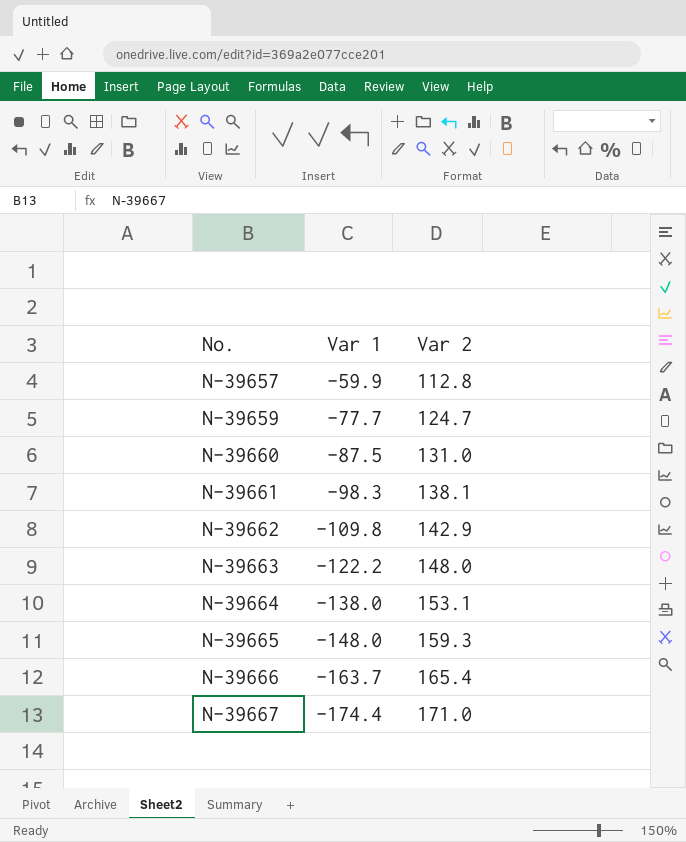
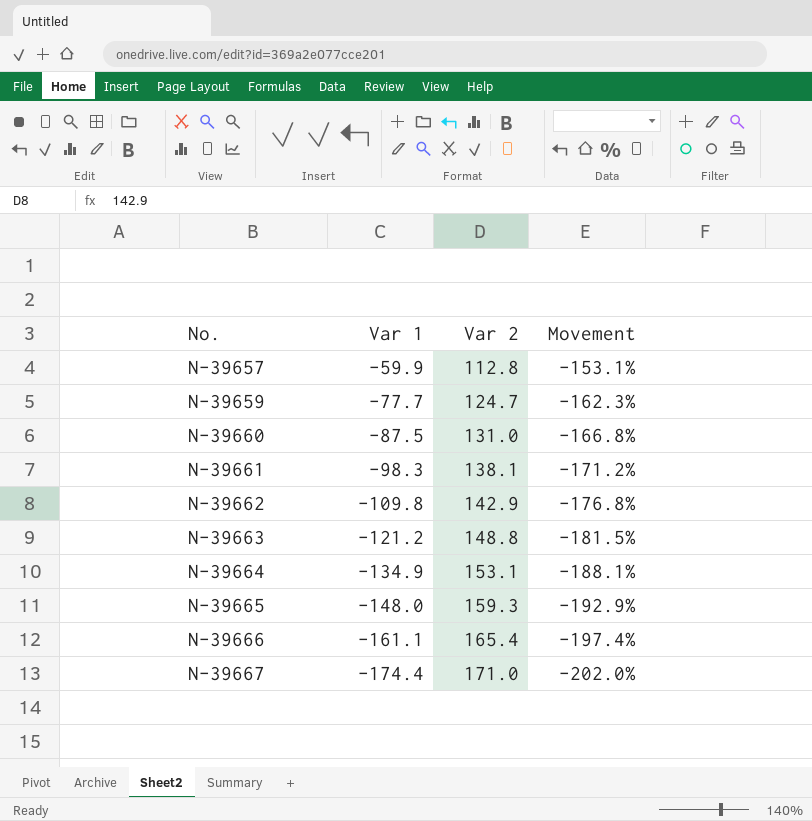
column Movement | formula: none -> ([Var 1] - [Var 2]) / [Var 2]
N-39663 | Var 1: -122.2 -> -121.2
N-39663 | Var 2: 148.0 -> 148.8
N-39664 | Var 1: -138.0 -> -134.9
N-39666 | Var 1: -163.7 -> -161.1

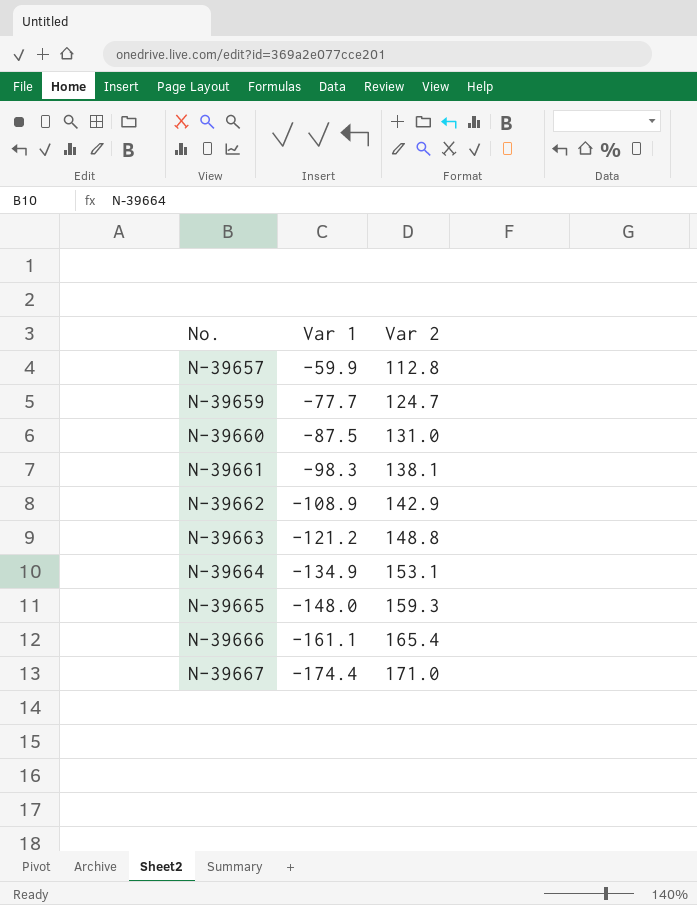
column Movement | formula: ([Var 1] - [Var 2]) / [Var 2] -> none
N-39662 | Var 1: -109.8 -> -108.9

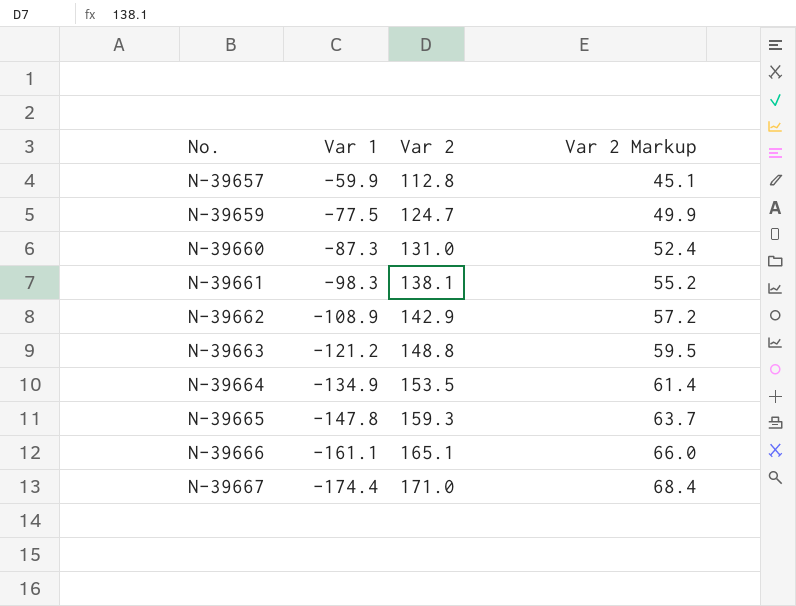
column Var 2 Markup | formula: none -> [Var 2] * 0.4
N-39659 | Var 1: -77.7 -> -77.5
N-39660 | Var 1: -87.5 -> -87.3
N-39664 | Var 2: 153.1 -> 153.5
N-39665 | Var 1: -148.0 -> -147.8
N-39666 | Var 2: 165.4 -> 165.1

